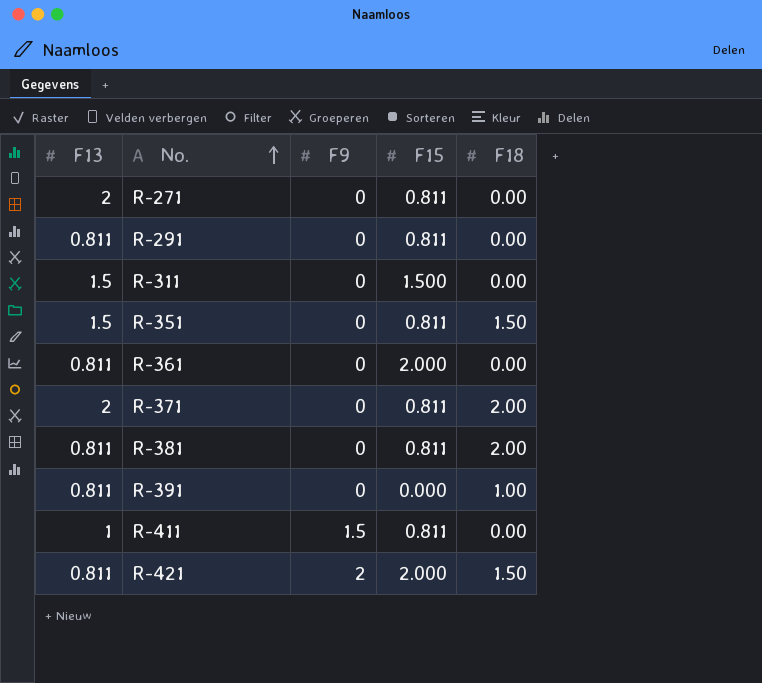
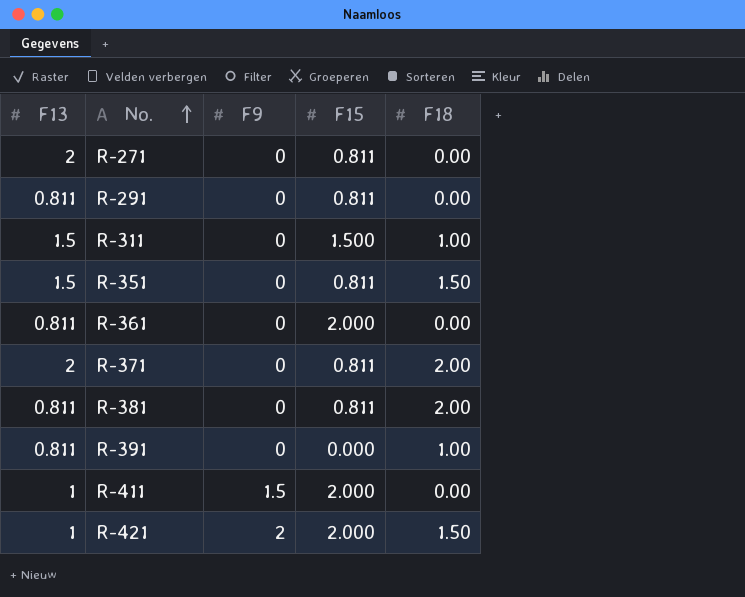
R-311 | F18: 0.00 -> 1.00
R-411 | F15: 0.811 -> 2.000
R-421 | F13: 0.811 -> 1

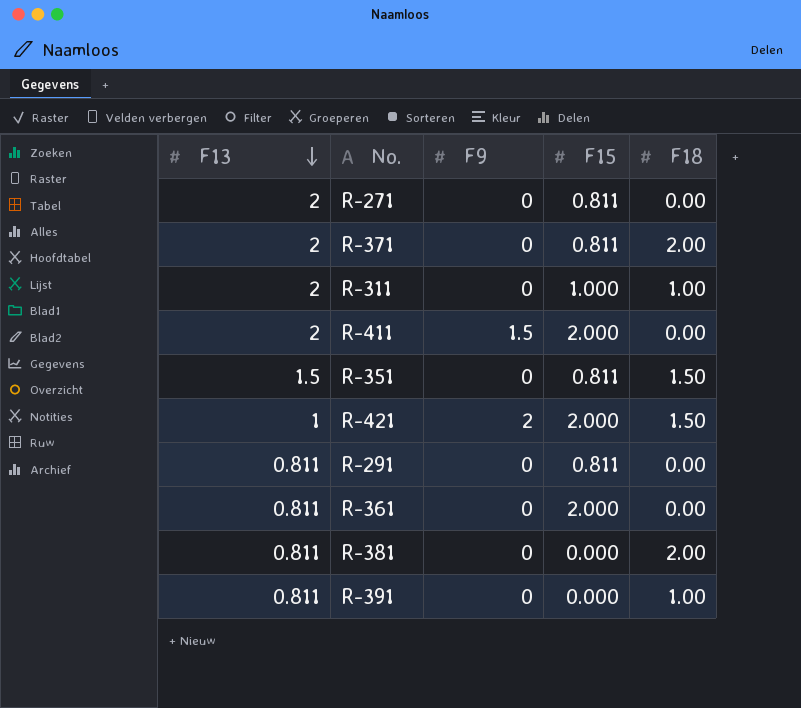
row order: No. ascending -> F13 descending
R-311 | F13: 1.5 -> 2
R-311 | F15: 1.500 -> 1.000
R-411 | F13: 1 -> 2
R-381 | F15: 0.811 -> 0.000

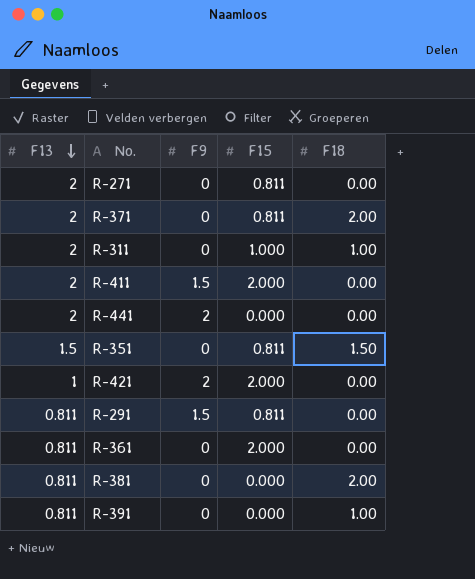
row R-441: none -> 2 | 2 | 0.000 | 0.00
R-421 | F18: 1.50 -> 0.00
R-291 | F9: 0 -> 1.5

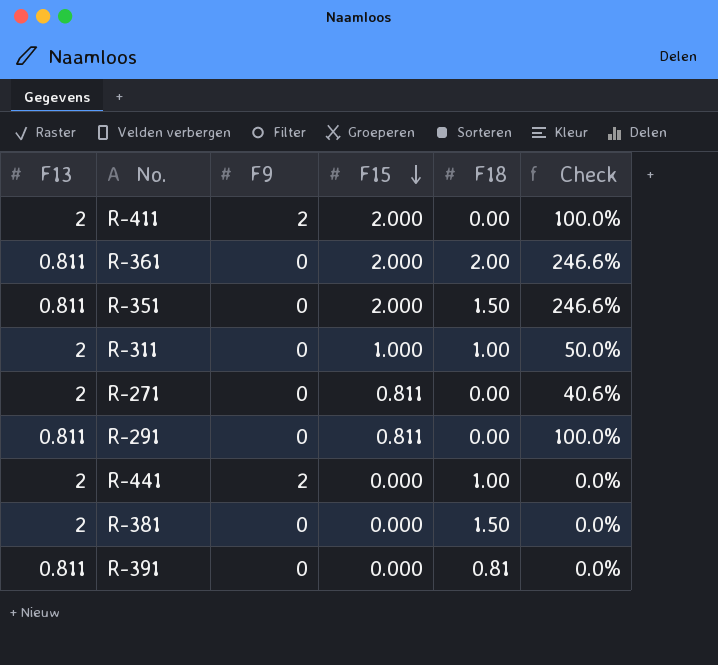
row order: F13 descending -> F15 descending
column Check | formula: none -> [F15] / [F13]
row R-371: 2 | 0 | 0.811 | 2.00 -> none
row R-421: 1 | 2 | 2.000 | 0.00 -> none
R-411 | F9: 1.5 -> 2
R-361 | F18: 0.00 -> 2.00
R-351 | F13: 1.5 -> 0.811
R-351 | F15: 0.811 -> 2.000
R-291 | F9: 1.5 -> 0
R-441 | F18: 0.00 -> 1.00
R-381 | F13: 0.811 -> 2
R-381 | F18: 2.00 -> 1.50
R-391 | F18: 1.00 -> 0.81

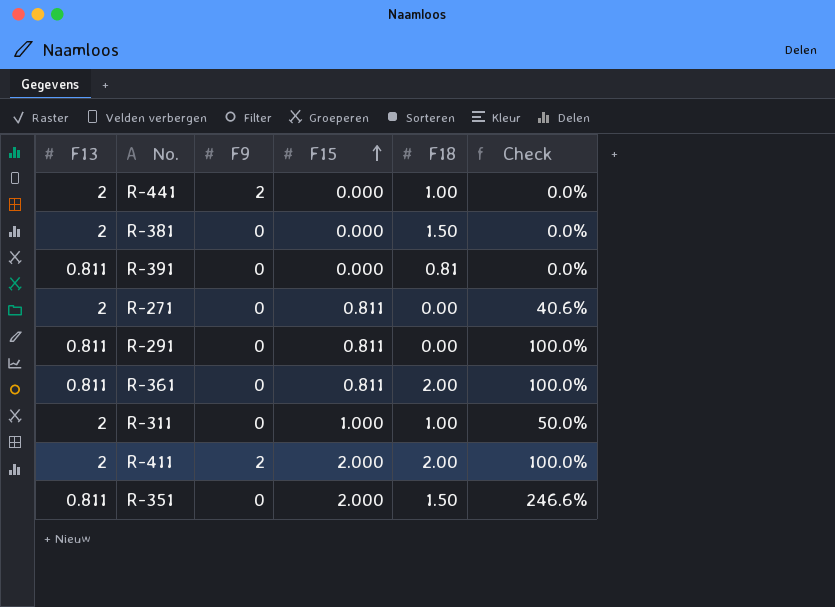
row order: F15 descending -> F15 ascending
R-361 | F15: 2.000 -> 0.811
R-361 | Check: 246.6% -> 100.0%
R-411 | F18: 0.00 -> 2.00

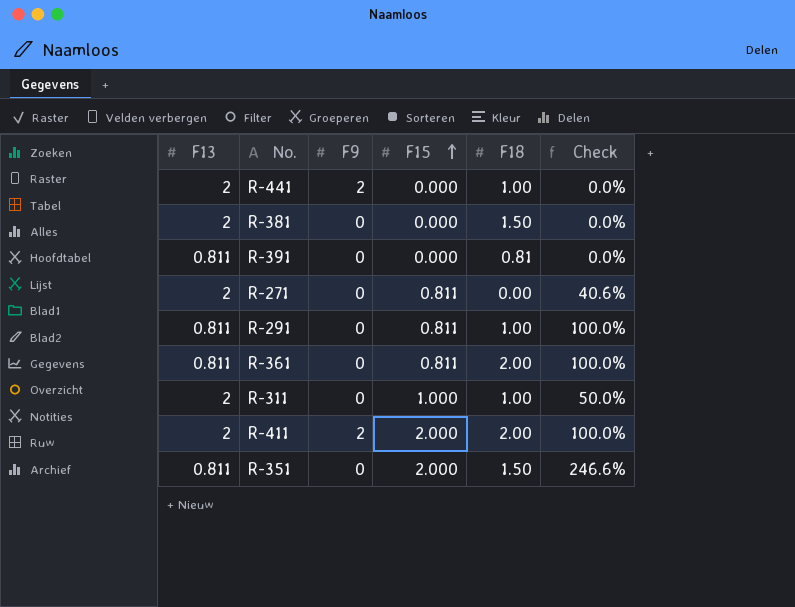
R-291 | F18: 0.00 -> 1.00

